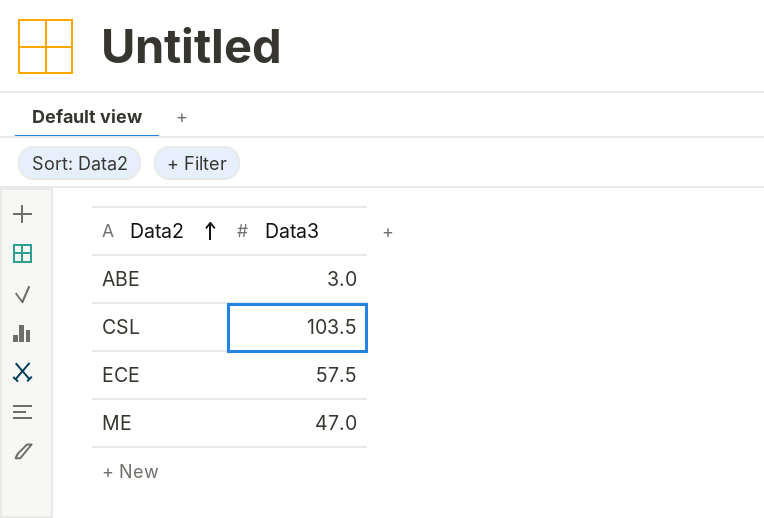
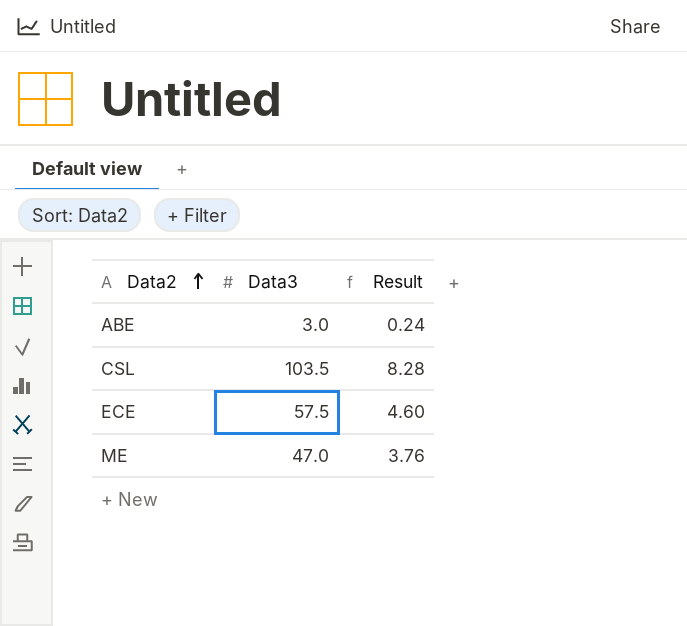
column Result | formula: none -> [Data3] * 0.08

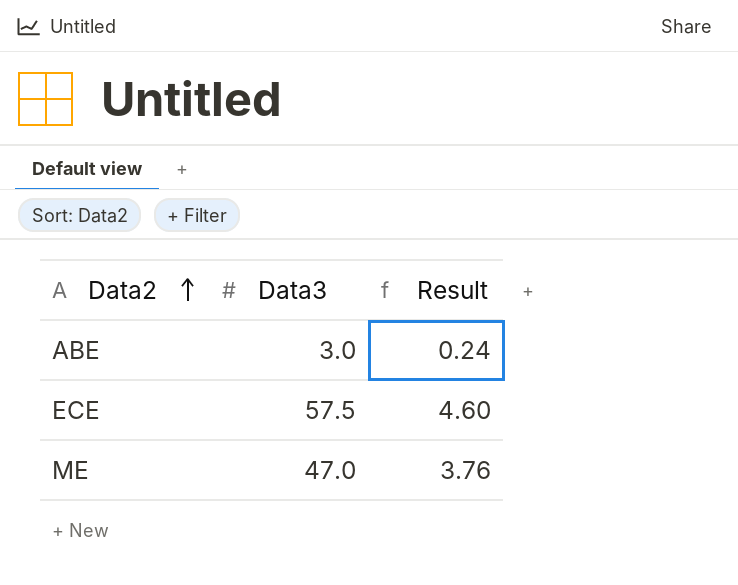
row CSL: 103.5 | 8.28 -> none

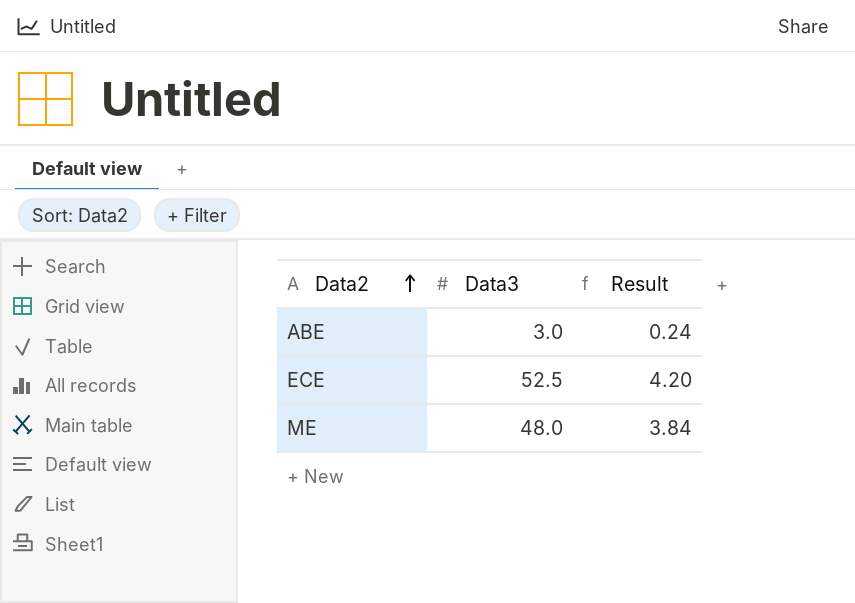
ECE | Data3: 57.5 -> 52.5
ECE | Result: 4.60 -> 4.20
ME | Data3: 47.0 -> 48.0
ME | Result: 3.76 -> 3.84

